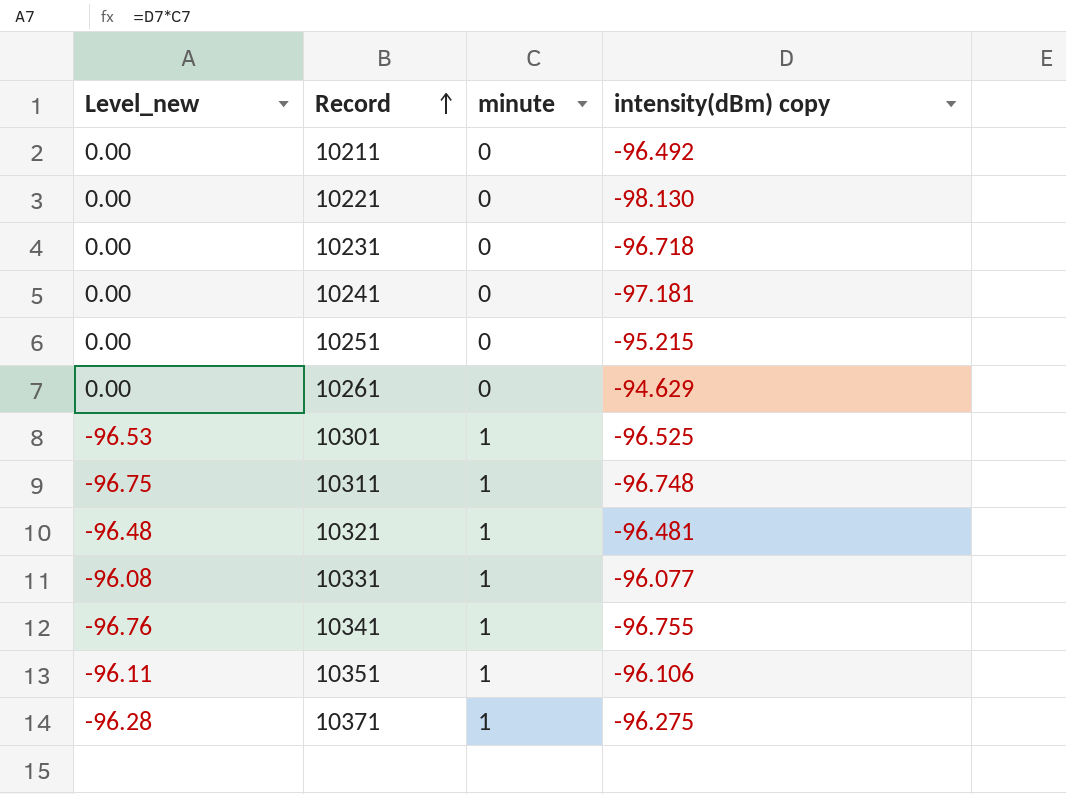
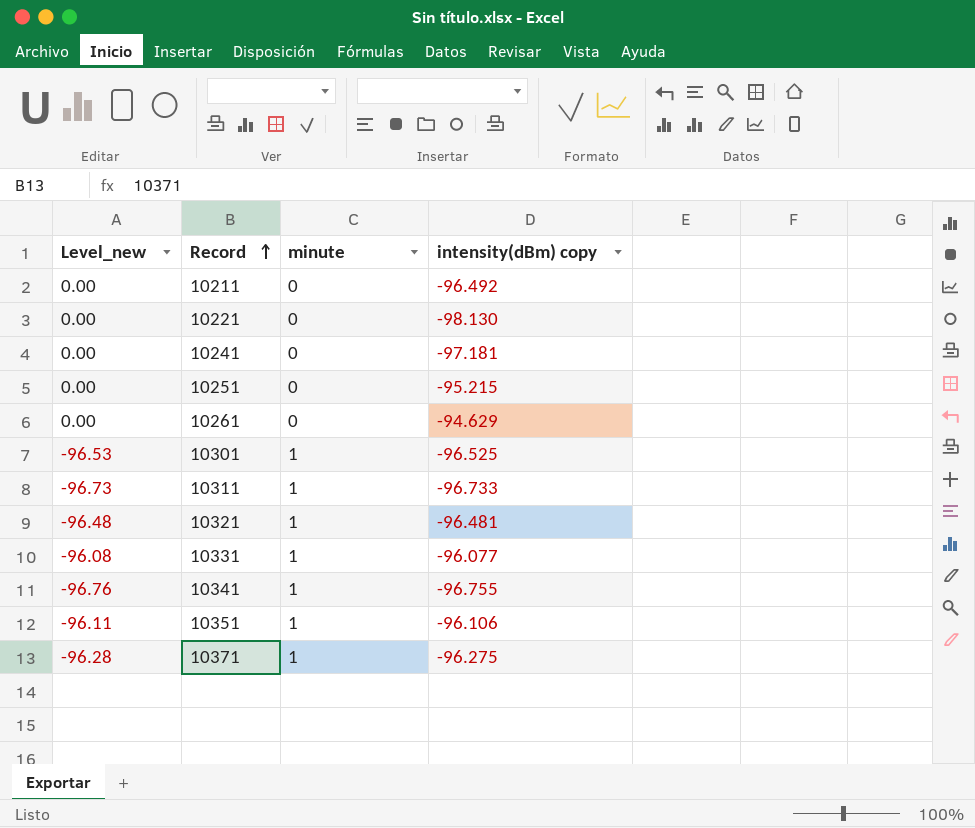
row 10231: 0.00 | 0 | -96.718 -> none
10311 | Level_new: -96.75 -> -96.73
10311 | intensity(dBm) copy: -96.748 -> -96.733

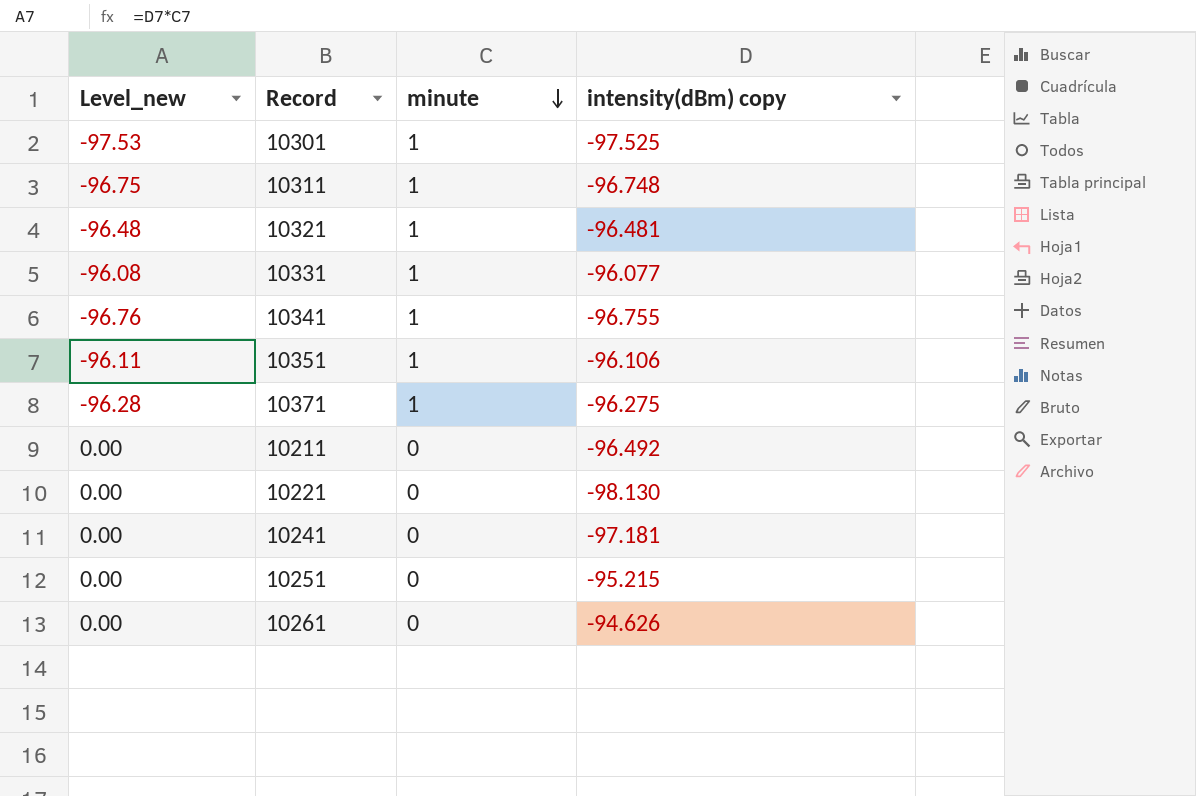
row order: Record ascending -> minute descending
10301 | Level_new: -96.53 -> -97.53
10301 | intensity(dBm) copy: -96.525 -> -97.525
10311 | Level_new: -96.73 -> -96.75
10311 | intensity(dBm) copy: -96.733 -> -96.748
10261 | intensity(dBm) copy: -94.629 -> -94.626

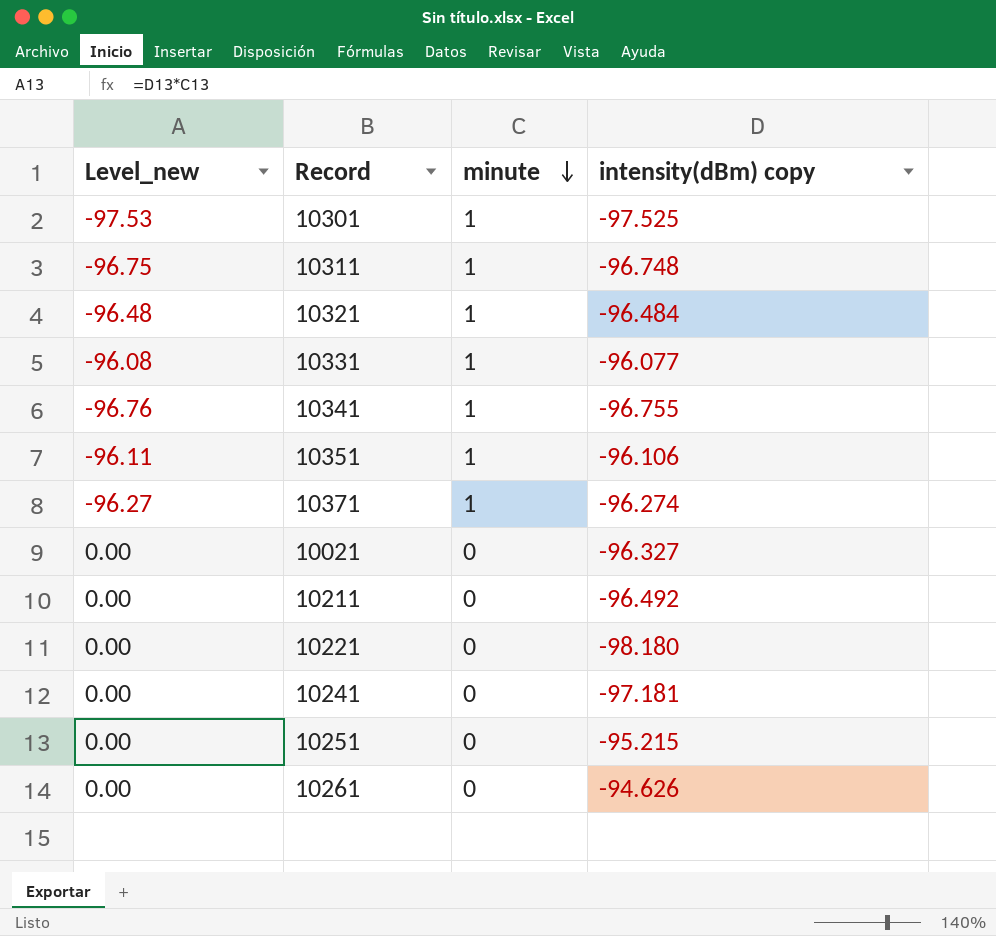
10321 | intensity(dBm) copy: -96.481 -> -96.484
10371 | Level_new: -96.28 -> -96.27
10371 | intensity(dBm) copy: -96.275 -> -96.274
row 10021: none -> 0.00 | 0 | -96.327
10221 | intensity(dBm) copy: -98.130 -> -98.180

